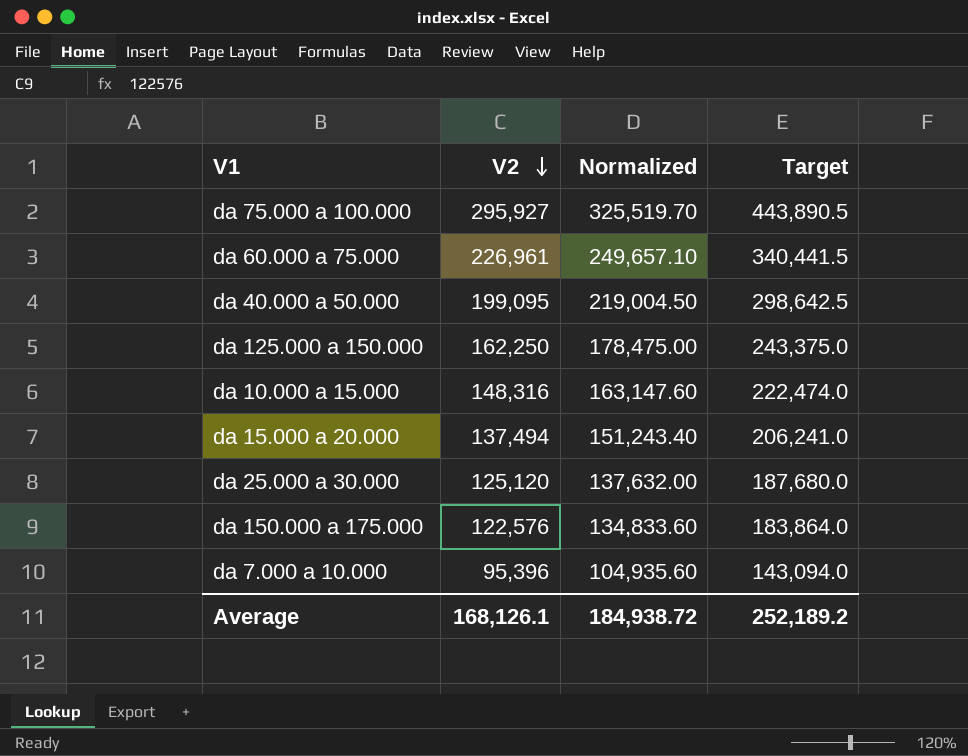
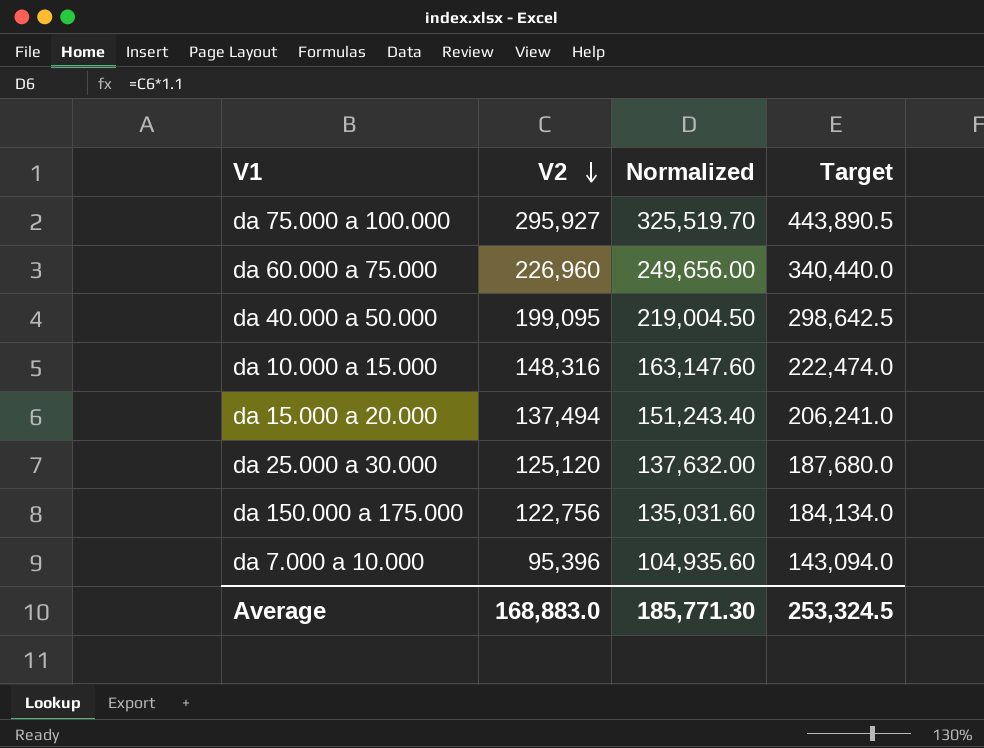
row da 125.000 a 150.000: 162,250 | 178,475.00 | 243,375.0 -> none
da 60.000 a 75.000 | V2: 226,961 -> 226,960
da 60.000 a 75.000 | Normalized: 249,657.10 -> 249,656.00
da 60.000 a 75.000 | Target: 340,441.5 -> 340,440.0
da 150.000 a 175.000 | V2: 122,576 -> 122,756
da 150.000 a 175.000 | Normalized: 134,833.60 -> 135,031.60
da 150.000 a 175.000 | Target: 183,864.0 -> 184,134.0
Average | V2: 168,126.1 -> 168,883.0
Average | Normalized: 184,938.72 -> 185,771.30
Average | Target: 252,189.2 -> 253,324.5

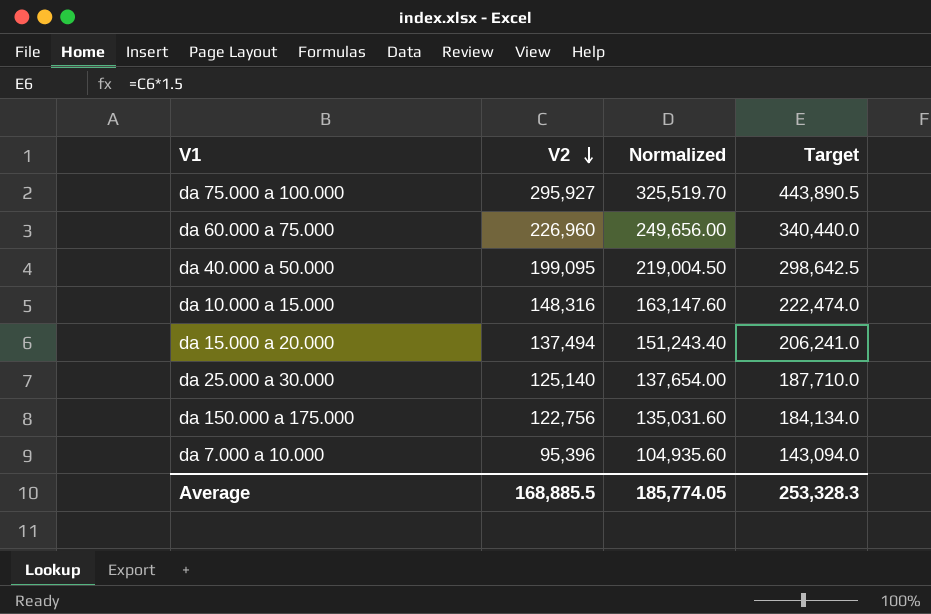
da 25.000 a 30.000 | V2: 125,120 -> 125,140
da 25.000 a 30.000 | Normalized: 137,632.00 -> 137,654.00
da 25.000 a 30.000 | Target: 187,680.0 -> 187,710.0
Average | V2: 168,883.0 -> 168,885.5
Average | Normalized: 185,771.30 -> 185,774.05
Average | Target: 253,324.5 -> 253,328.3

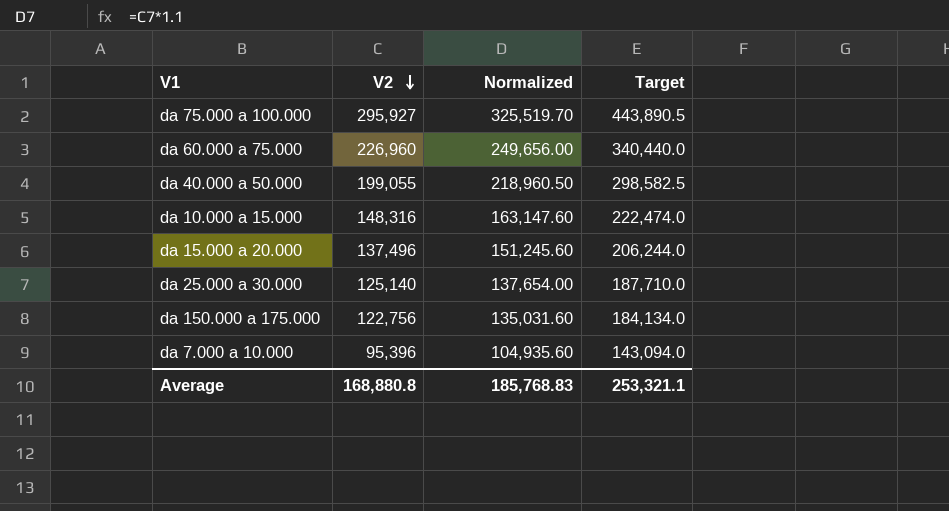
da 40.000 a 50.000 | V2: 199,095 -> 199,055
da 40.000 a 50.000 | Normalized: 219,004.50 -> 218,960.50
da 40.000 a 50.000 | Target: 298,642.5 -> 298,582.5
da 15.000 a 20.000 | V2: 137,494 -> 137,496
da 15.000 a 20.000 | Normalized: 151,243.40 -> 151,245.60
da 15.000 a 20.000 | Target: 206,241.0 -> 206,244.0
Average | V2: 168,885.5 -> 168,880.8
Average | Normalized: 185,774.05 -> 185,768.83
Average | Target: 253,328.3 -> 253,321.1

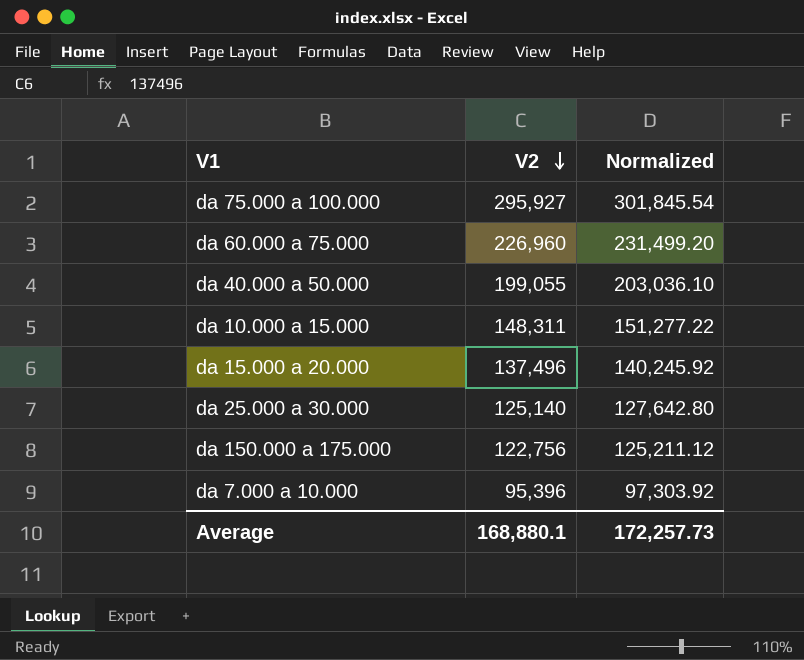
column Target | formula: [V2] * 1.5 -> none
column Normalized | formula: [V2] * 1.1 -> [V2] * 1.02
da 10.000 a 15.000 | V2: 148,316 -> 148,311
Average | V2: 168,880.8 -> 168,880.1
Average | Normalized: 185,768.83 -> 172,257.73

